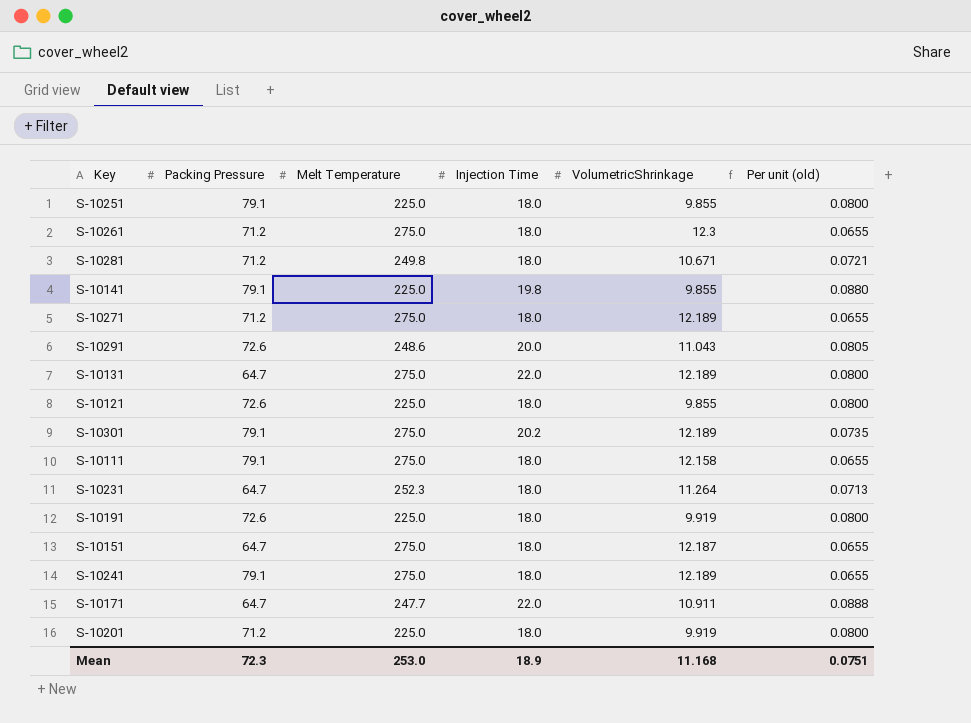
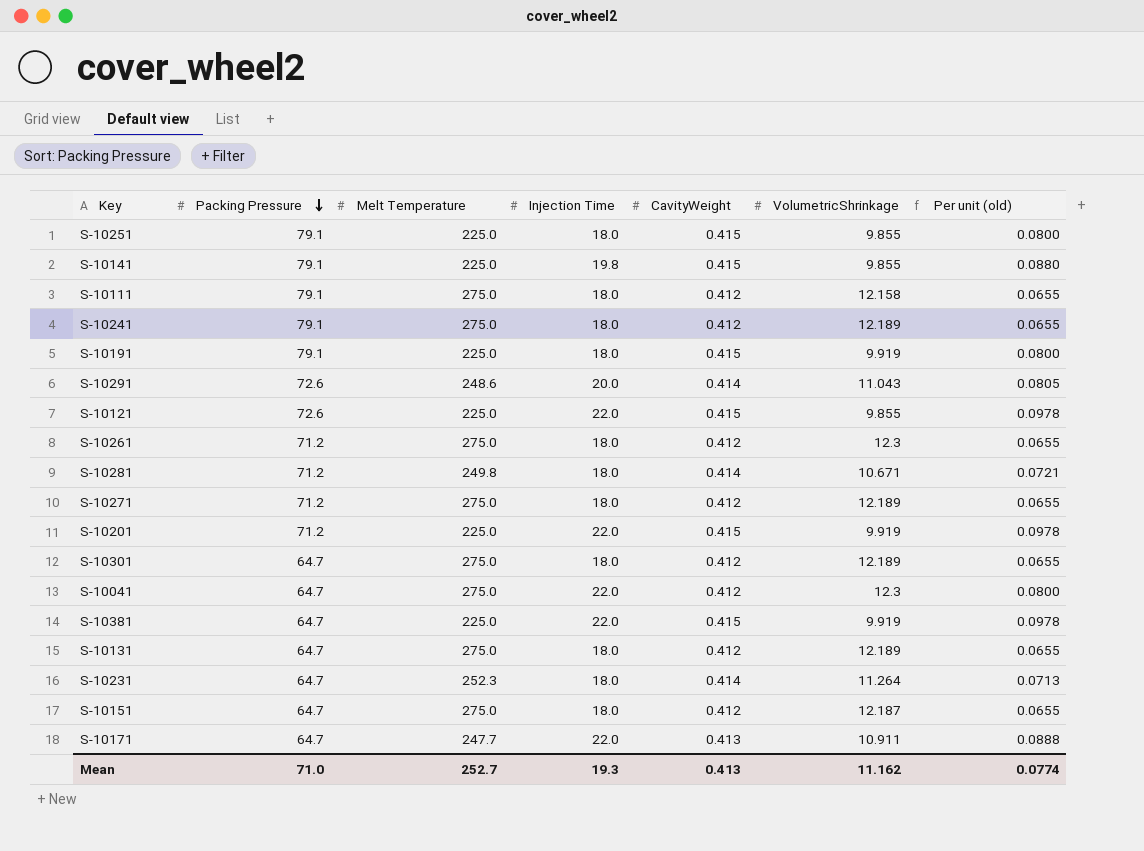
row order: none -> Packing Pressure descending
column CavityWeight | position: none -> 5
S-10191 | Packing Pressure: 72.6 -> 79.1
S-10121 | Injection Time: 18.0 -> 22.0
S-10121 | Per unit (old): 0.0800 -> 0.0978
S-10201 | Injection Time: 18.0 -> 22.0
S-10201 | Per unit (old): 0.0800 -> 0.0978
S-10301 | Packing Pressure: 79.1 -> 64.7
S-10301 | Injection Time: 20.2 -> 18.0
S-10301 | Per unit (old): 0.0735 -> 0.0655
row S-10041: none -> 64.7 | 275.0 | 22.0 | 0.412 | 12.3 | 0.0800
row S-10381: none -> 64.7 | 225.0 | 22.0 | 0.415 | 9.919 | 0.0978
S-10131 | Injection Time: 22.0 -> 18.0
S-10131 | Per unit (old): 0.0800 -> 0.0655
Mean | Packing Pressure: 72.3 -> 71.0
Mean | Melt Temperature: 253.0 -> 252.7
Mean | Injection Time: 18.9 -> 19.3
Mean | VolumetricShrinkage: 11.168 -> 11.162
Mean | Per unit (old): 0.0751 -> 0.0774

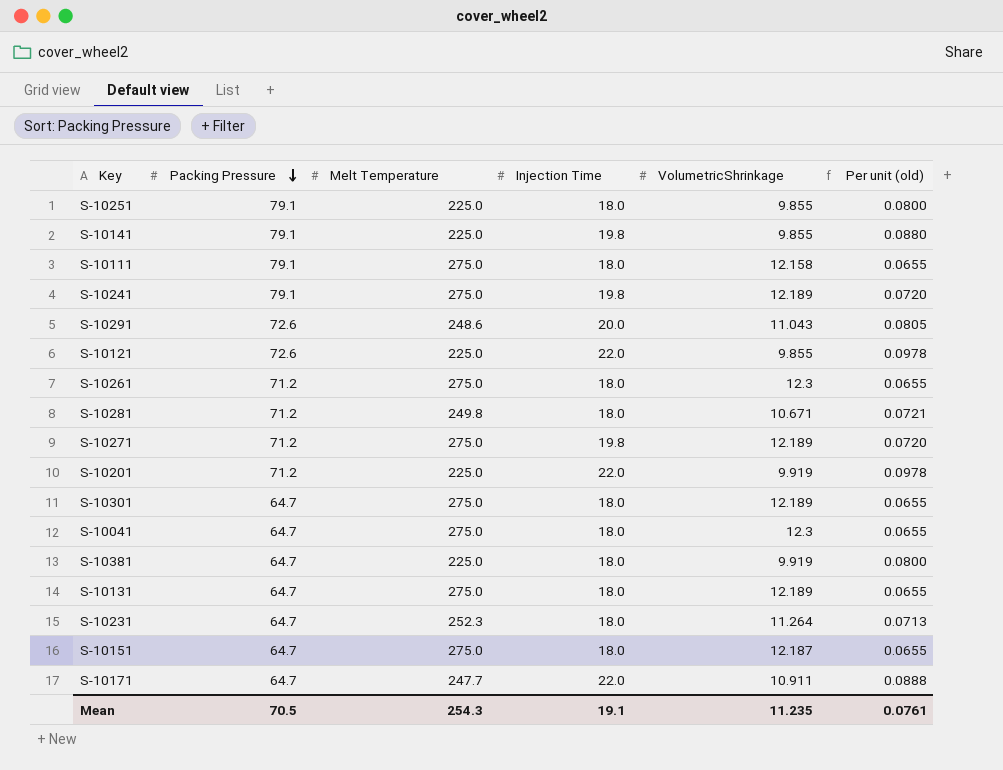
column CavityWeight | position: 5 -> none
row S-10191: 79.1 | 225.0 | 18.0 | 0.415 | 9.919 | 0.0800 -> none
S-10241 | Injection Time: 18.0 -> 19.8
S-10241 | Per unit (old): 0.0655 -> 0.0720
S-10271 | Injection Time: 18.0 -> 19.8
S-10271 | Per unit (old): 0.0655 -> 0.0720
S-10041 | Injection Time: 22.0 -> 18.0
S-10041 | Per unit (old): 0.0800 -> 0.0655
S-10381 | Injection Time: 22.0 -> 18.0
S-10381 | Per unit (old): 0.0978 -> 0.0800
Mean | Packing Pressure: 71.0 -> 70.5
Mean | Melt Temperature: 252.7 -> 254.3
Mean | Injection Time: 19.3 -> 19.1
Mean | VolumetricShrinkage: 11.162 -> 11.235
Mean | Per unit (old): 0.0774 -> 0.0761

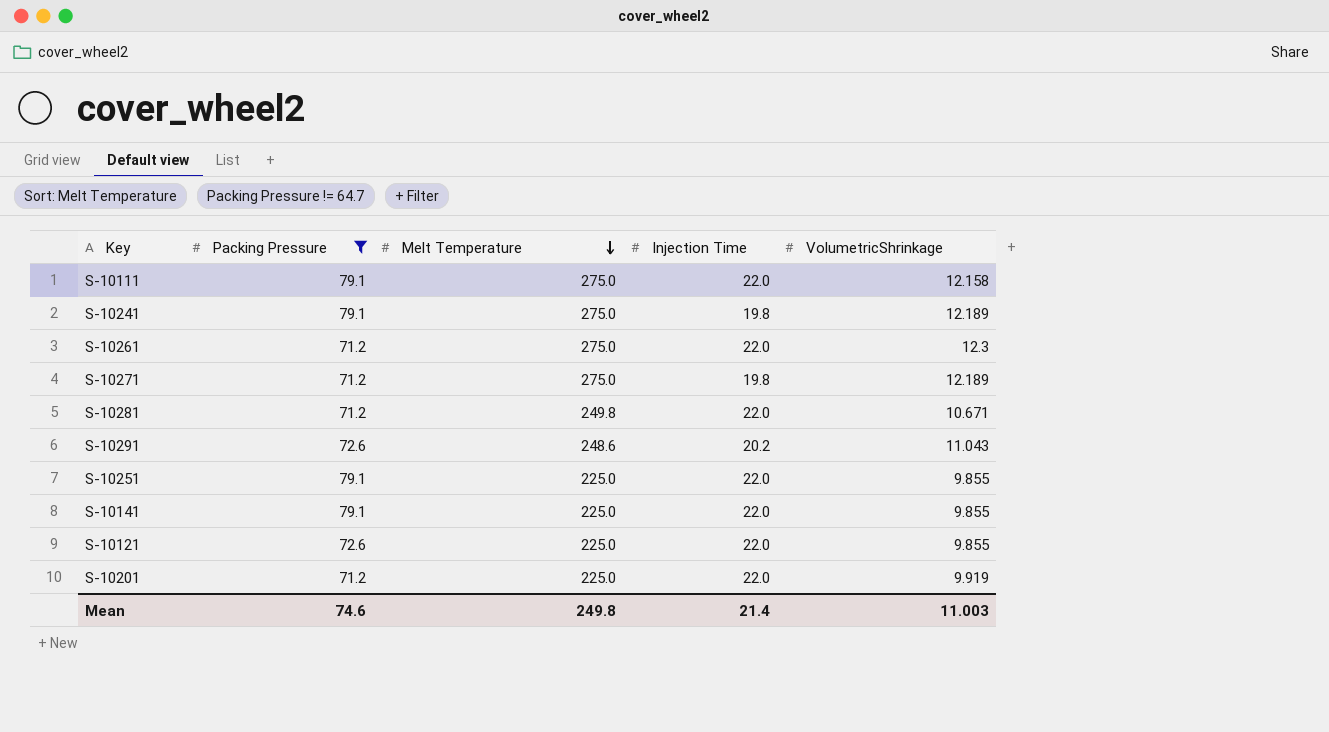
filter: none -> Packing Pressure != 64.7
row order: Packing Pressure descending -> Melt Temperature descending
column Per unit (old) | formula: [Injection Time] / [Melt Temperature] -> none
S-10111 | Injection Time: 18.0 -> 22.0
S-10261 | Injection Time: 18.0 -> 22.0
S-10281 | Injection Time: 18.0 -> 22.0
S-10291 | Injection Time: 20.0 -> 20.2
S-10251 | Injection Time: 18.0 -> 22.0
S-10141 | Injection Time: 19.8 -> 22.0
Mean | Packing Pressure: 70.5 -> 74.6
Mean | Melt Temperature: 254.3 -> 249.8
Mean | Injection Time: 19.1 -> 21.4
Mean | VolumetricShrinkage: 11.235 -> 11.003

